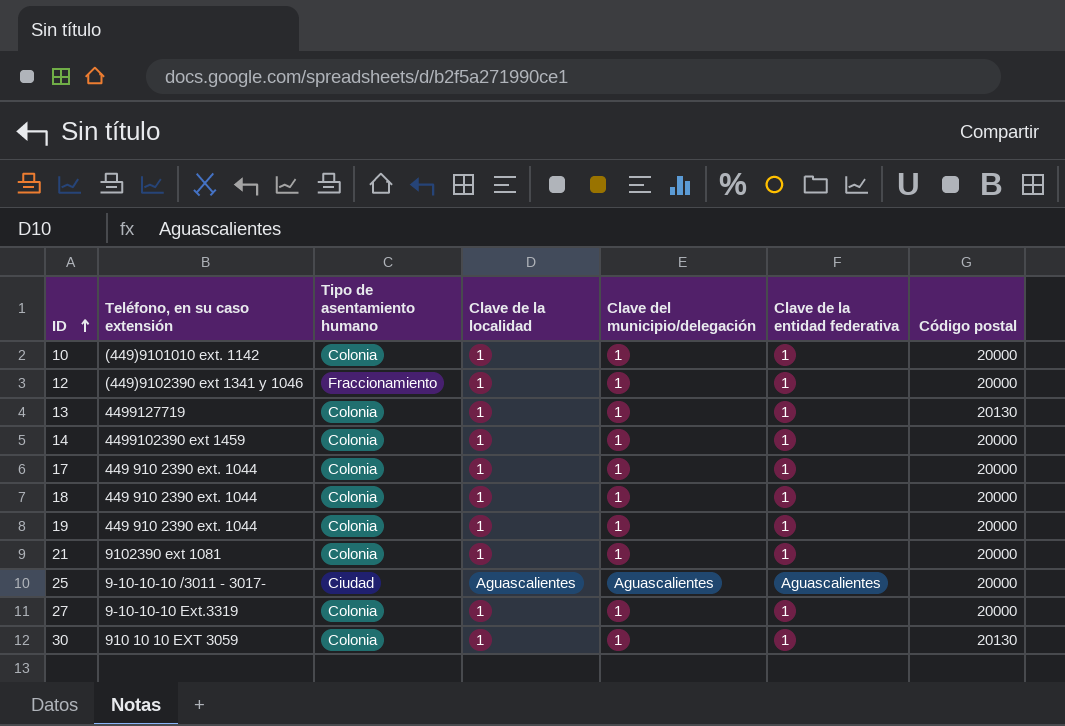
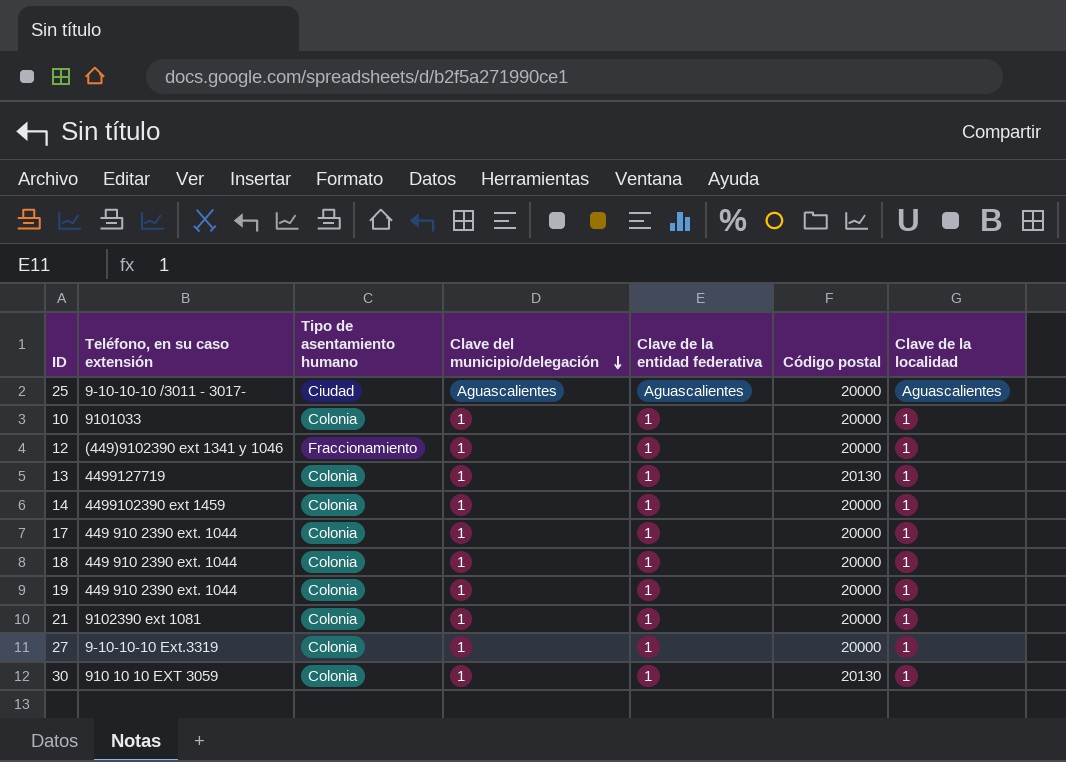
row order: ID ascending -> Clave del municipio/delegación descending
column Clave de la localidad | position: 4 -> 7
10 | Teléfono, en su caso extensión: (449)9101010 ext. 1142 -> 9101033

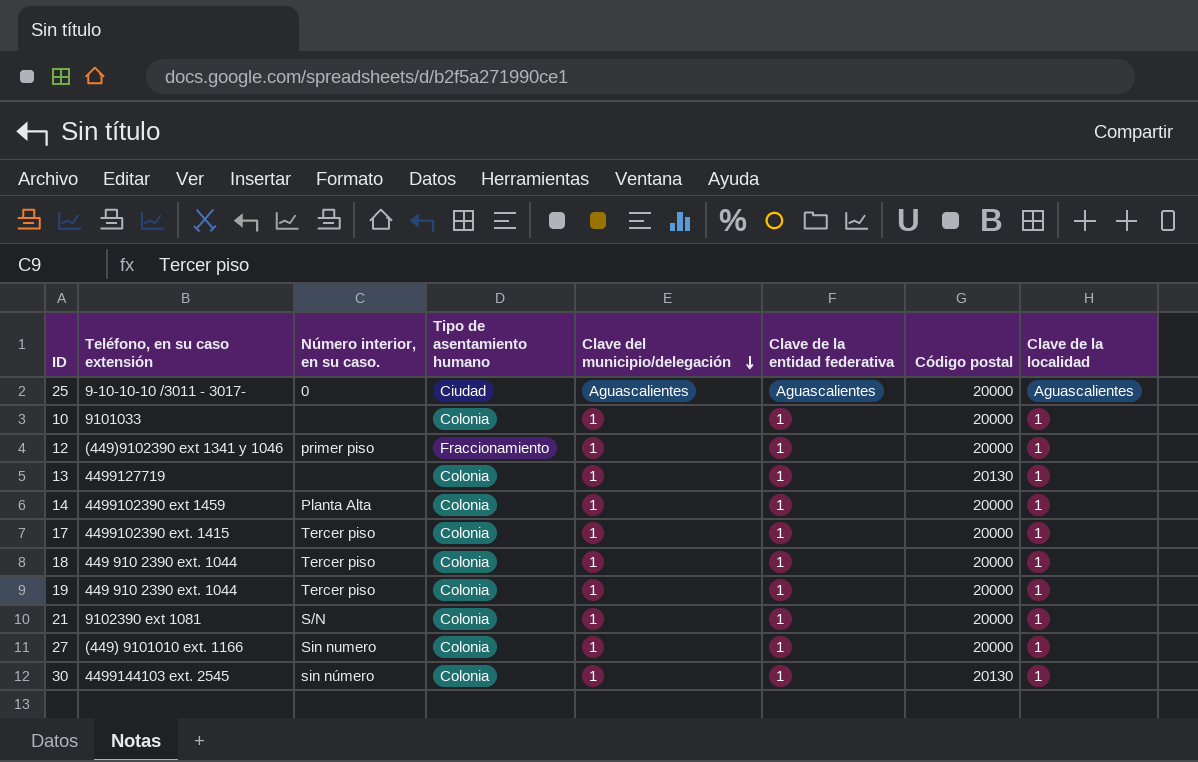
column Número interior, en su caso. | position: none -> 3
17 | Teléfono, en su caso extensión: 449 910 2390 ext. 1044 -> 4499102390 ext. 1415
27 | Teléfono, en su caso extensión: 9-10-10-10 Ext.3319 -> (449) 9101010 ext. 1166
30 | Teléfono, en su caso extensión: 910 10 10 EXT 3059 -> 4499144103 ext. 2545

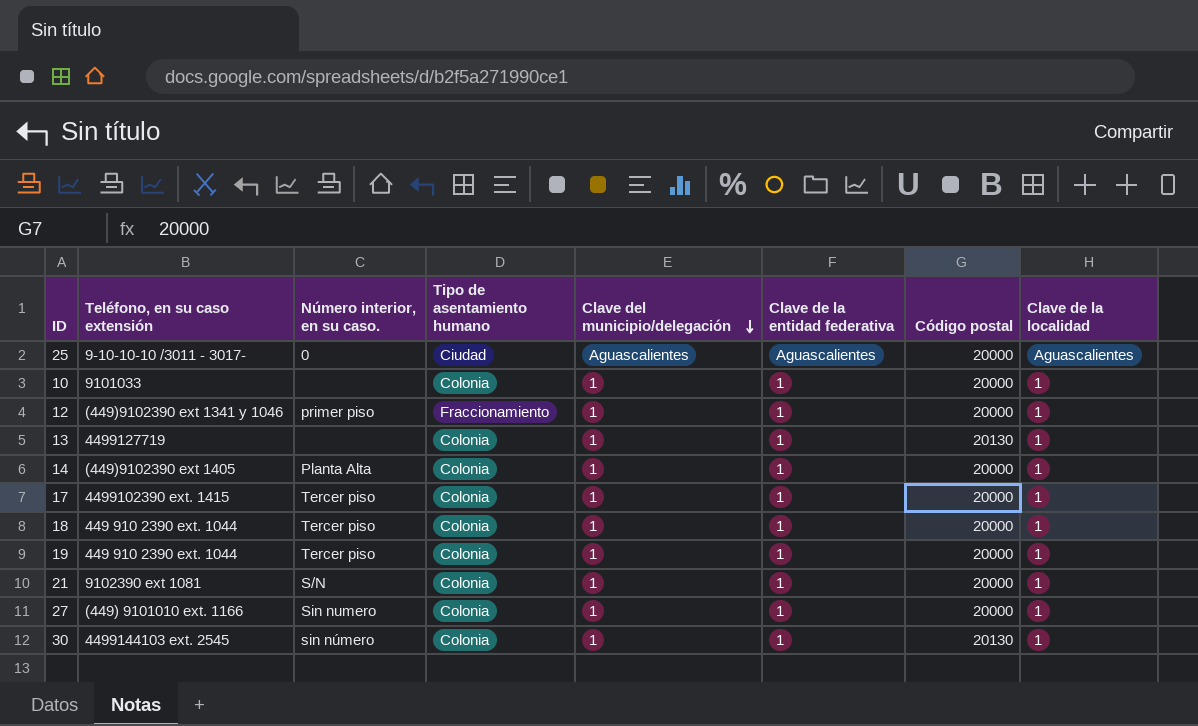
14 | Teléfono, en su caso extensión: 4499102390 ext 1459 -> (449)9102390 ext 1405

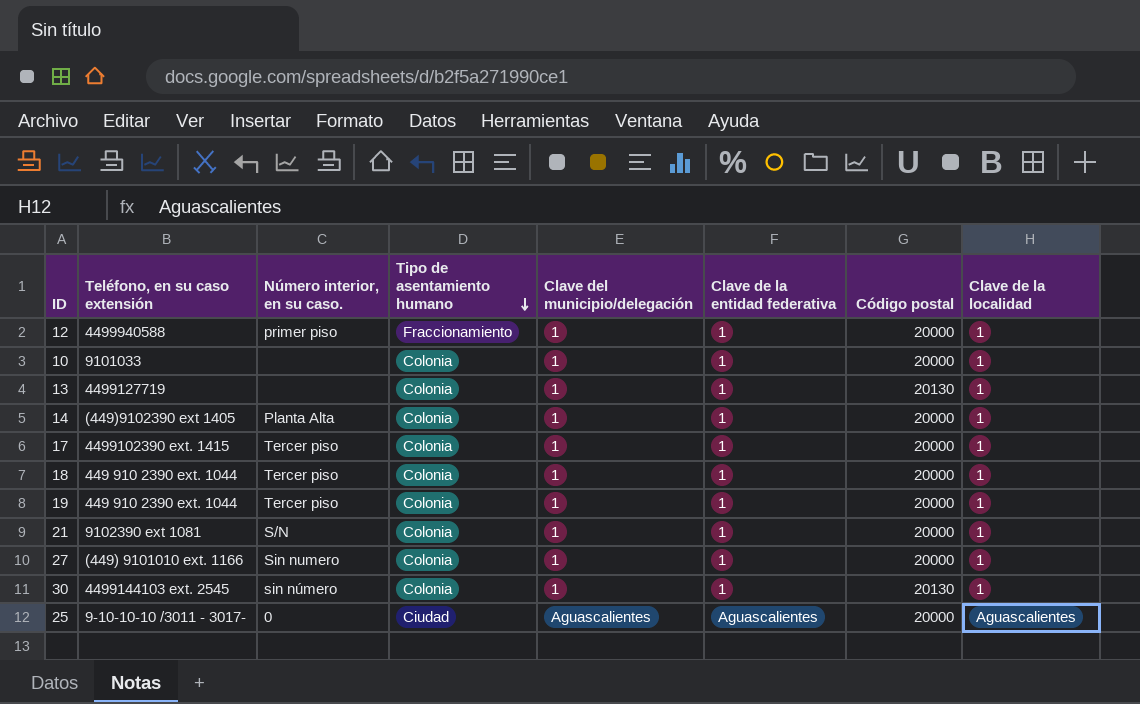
row order: Clave del municipio/delegación descending -> Tipo de asentamiento humano descending
12 | Teléfono, en su caso extensión: (449)9102390 ext 1341 y 1046 -> 4499940588

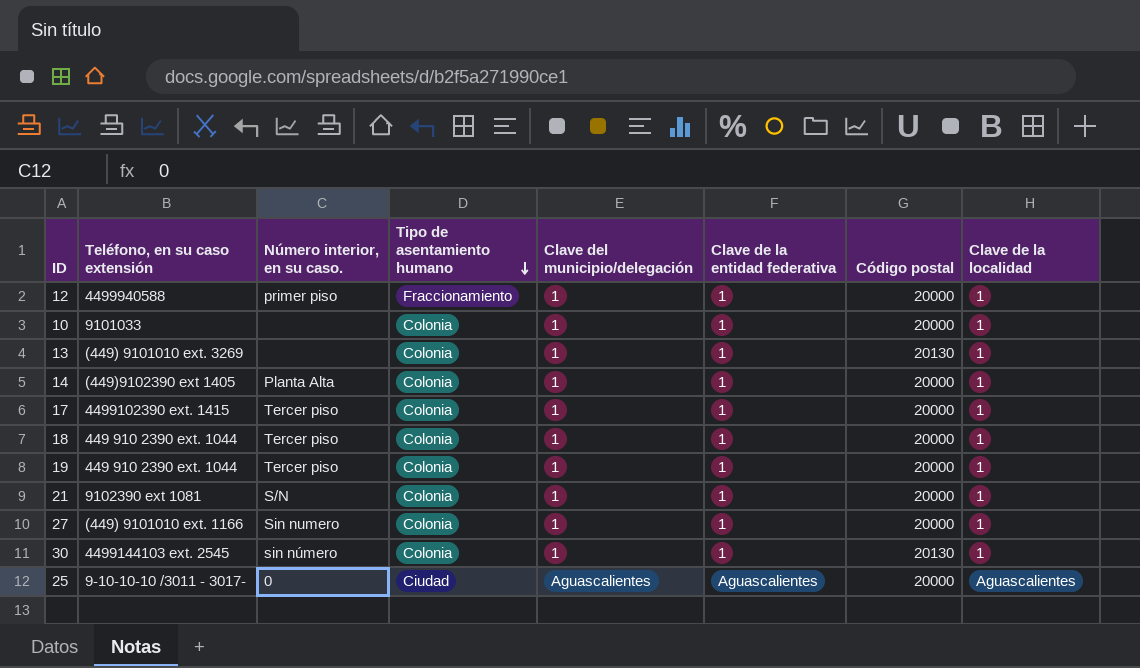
13 | Teléfono, en su caso extensión: 4499127719 -> (449) 9101010 ext. 3269

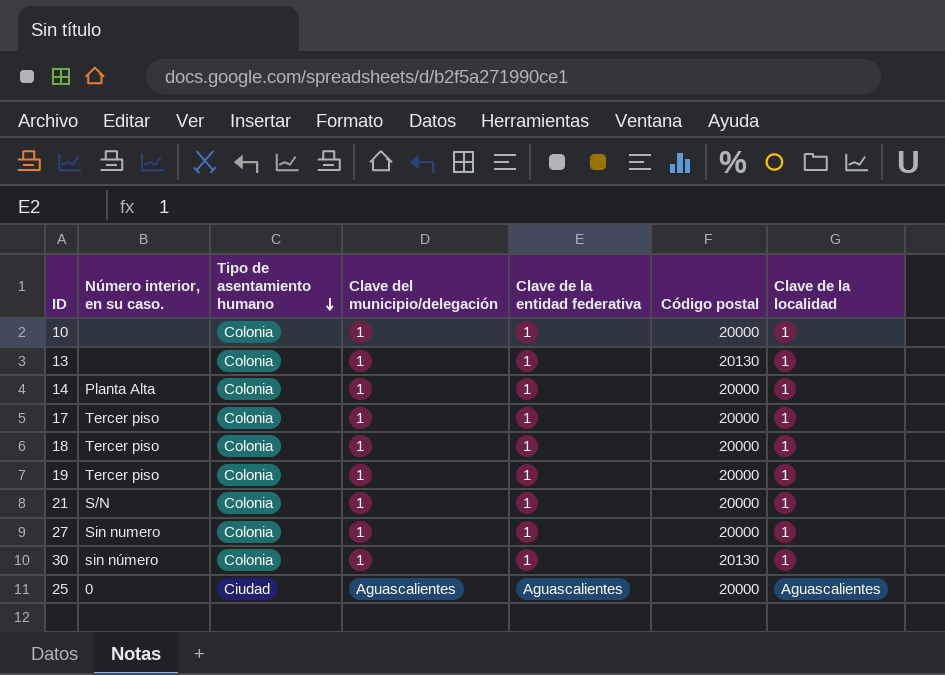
column Teléfono, en su caso extensión | position: 2 -> none
row 12: 4499940588 | primer piso | Fraccionamiento | 1 | 1 | 20000 | 1 -> none

